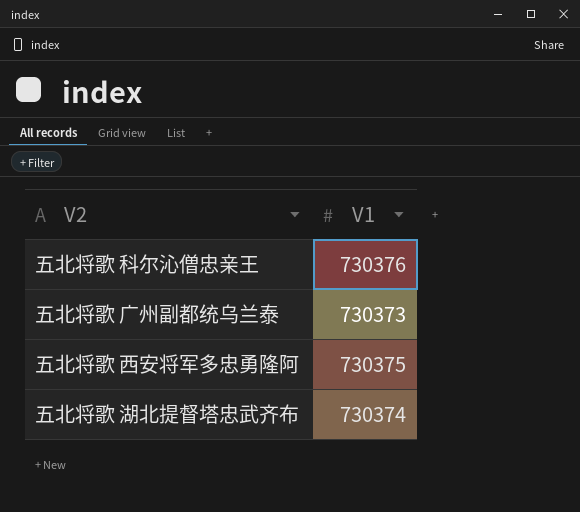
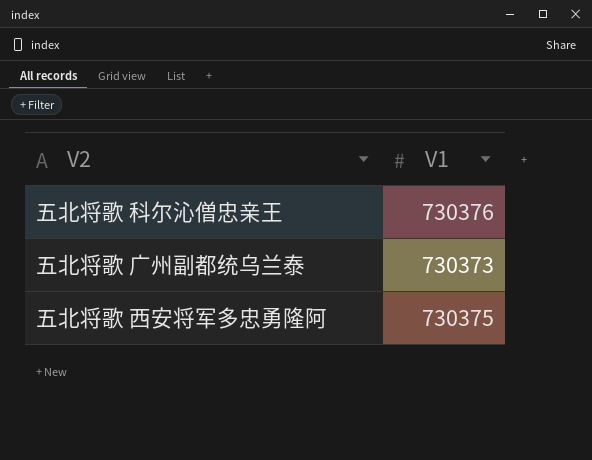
row 五北将歌 湖北提督塔忠武齐布: 730374 -> none

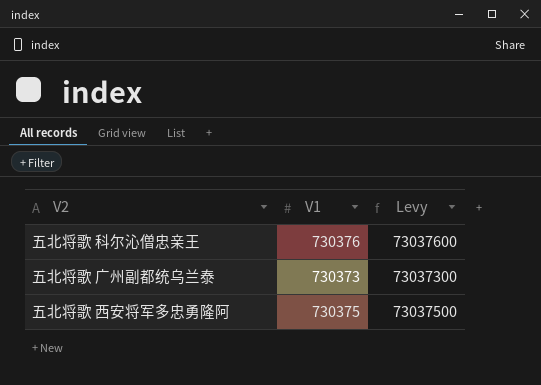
column Levy | formula: none -> [V1] * 100

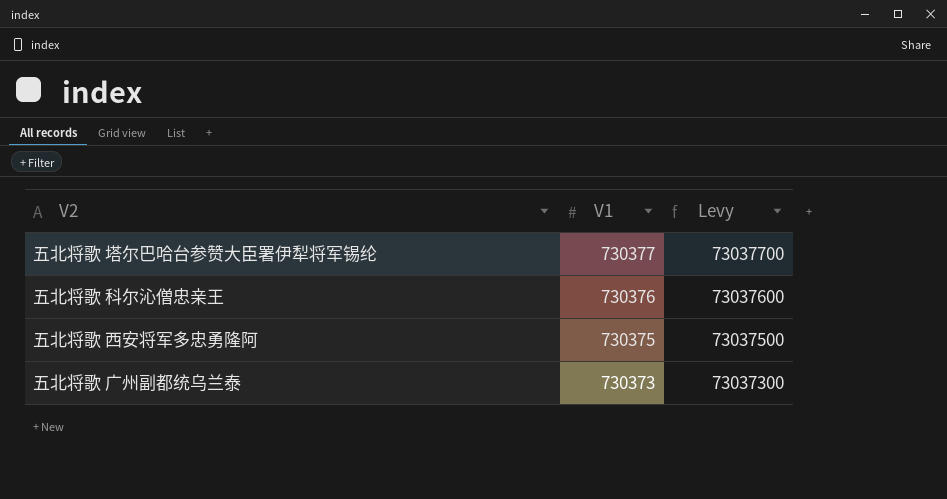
row order: none -> V1 descending
row 五北将歌 塔尔巴哈台参赞大臣署伊犁将军锡纶: none -> 730377 | 73037700

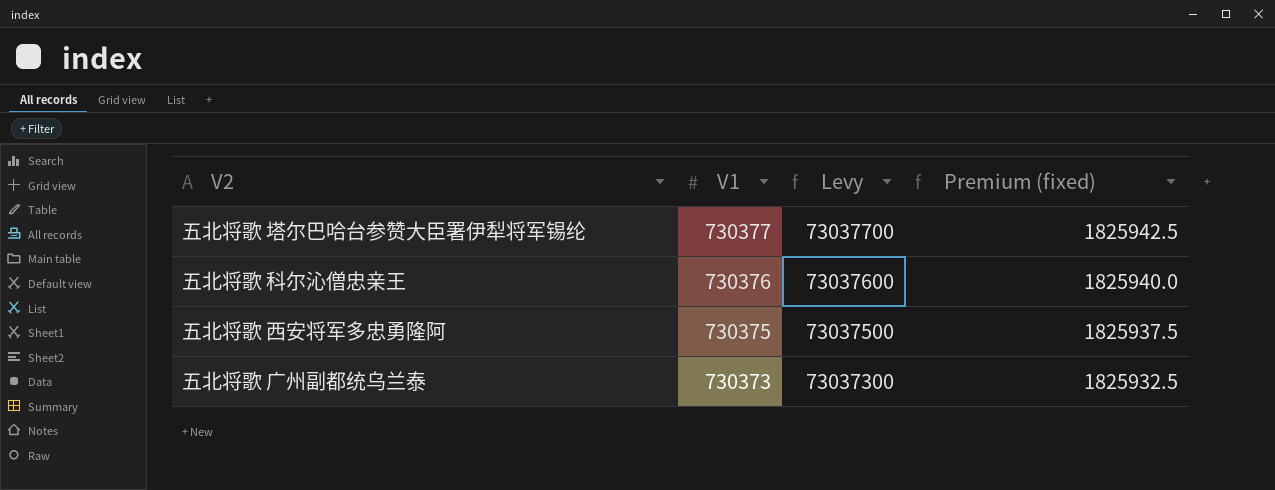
column Premium (fixed) | formula: none -> [V1] * 2.5

